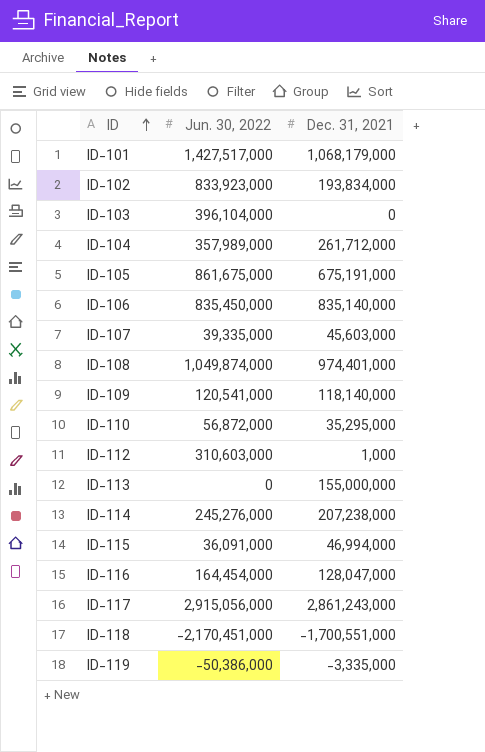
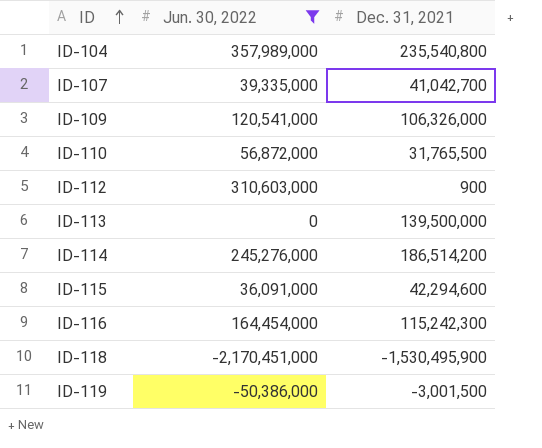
filter: none -> Jun. 30, 2022 <= 357,989,000
ID-104 | Dec. 31, 2021: 261,712,000 -> 235,540,800
ID-107 | Dec. 31, 2021: 45,603,000 -> 41,042,700
ID-109 | Dec. 31, 2021: 118,140,000 -> 106,326,000
ID-110 | Dec. 31, 2021: 35,295,000 -> 31,765,500
ID-112 | Dec. 31, 2021: 1,000 -> 900
ID-113 | Dec. 31, 2021: 155,000,000 -> 139,500,000
ID-114 | Dec. 31, 2021: 207,238,000 -> 186,514,200
ID-115 | Dec. 31, 2021: 46,994,000 -> 42,294,600
ID-116 | Dec. 31, 2021: 128,047,000 -> 115,242,300
ID-118 | Dec. 31, 2021: -1,700,551,000 -> -1,530,495,900
ID-119 | Dec. 31, 2021: -3,335,000 -> -3,001,500

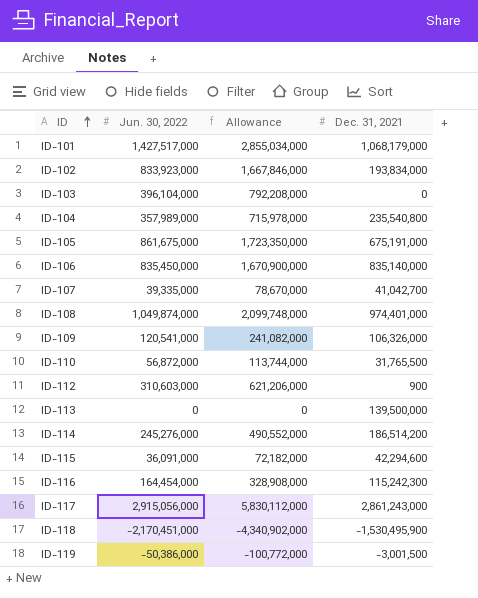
filter: Jun. 30, 2022 <= 357,989,000 -> none
column Allowance | formula: none -> [Jun. 30, 2022] * 2

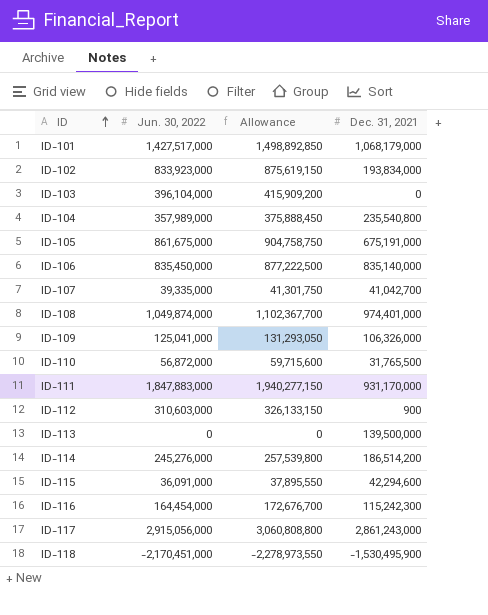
column Allowance | formula: [Jun. 30, 2022] * 2 -> [Jun. 30, 2022] * 1.05
row ID-119: -50,386,000 | -100,772,000 | -3,001,500 -> none
ID-109 | Jun. 30, 2022: 120,541,000 -> 125,041,000
row ID-111: none -> 1,847,883,000 | 1,940,277,150 | 931,170,000

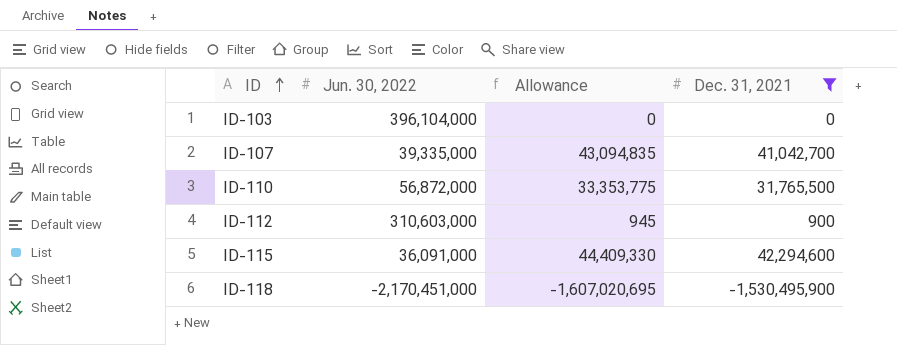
filter: none -> Dec. 31, 2021 <= 42,294,600
column Allowance | formula: [Jun. 30, 2022] * 1.05 -> [Dec. 31, 2021] * 1.05

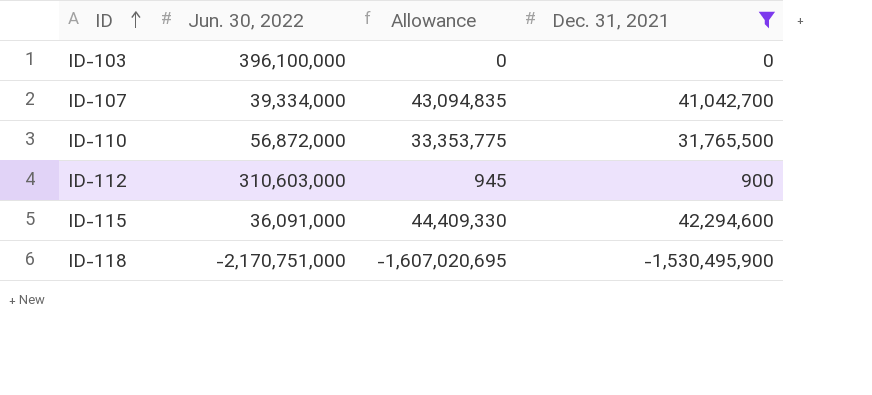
ID-103 | Jun. 30, 2022: 396,104,000 -> 396,100,000
ID-107 | Jun. 30, 2022: 39,335,000 -> 39,334,000
ID-118 | Jun. 30, 2022: -2,170,451,000 -> -2,170,751,000

